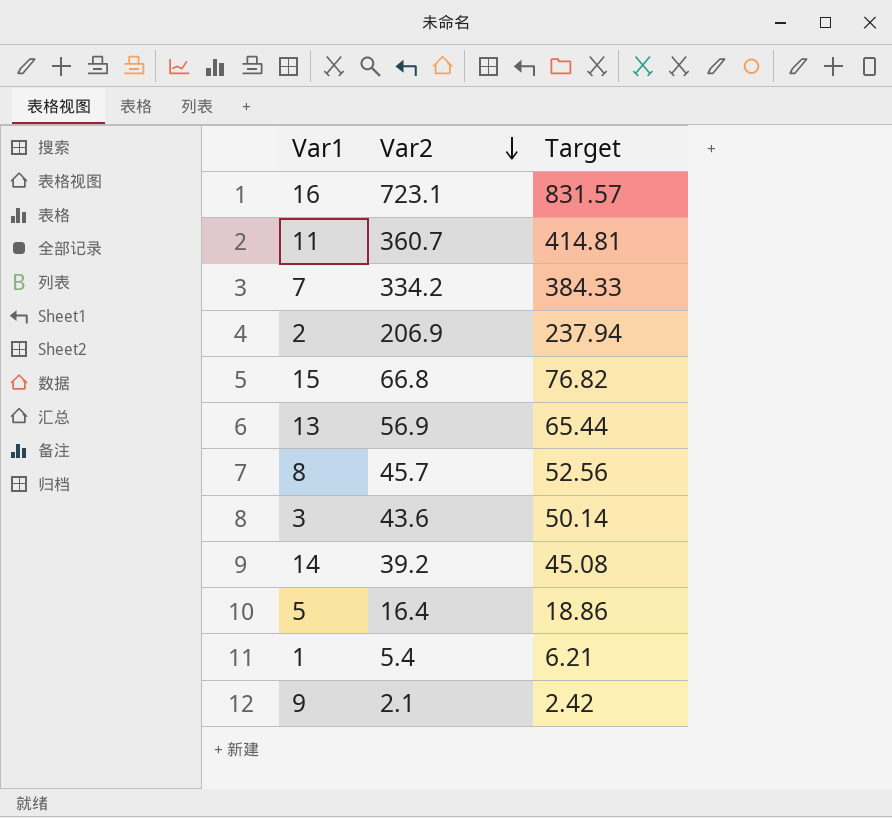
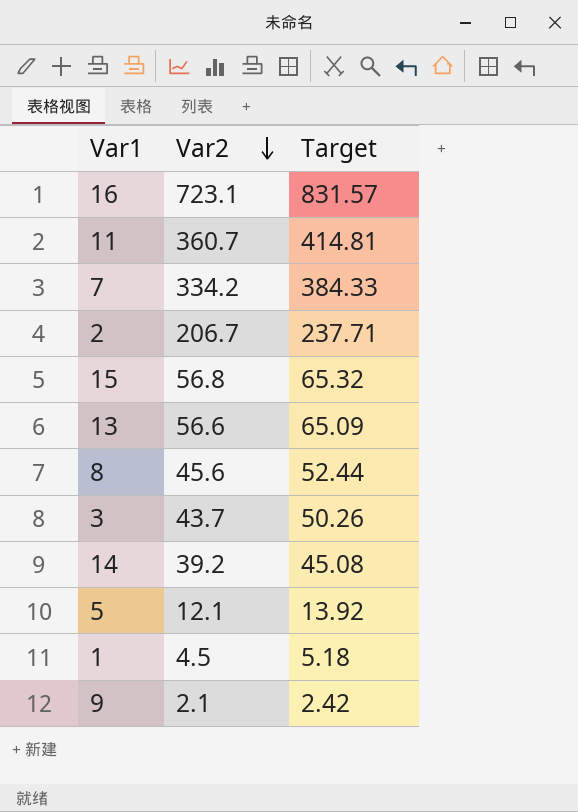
2 | Var2: 206.9 -> 206.7
2 | Target: 237.94 -> 237.71
15 | Var2: 66.8 -> 56.8
15 | Target: 76.82 -> 65.32
13 | Var2: 56.9 -> 56.6
13 | Target: 65.44 -> 65.09
8 | Var2: 45.7 -> 45.6
8 | Target: 52.56 -> 52.44
3 | Var2: 43.6 -> 43.7
3 | Target: 50.14 -> 50.26
5 | Var2: 16.4 -> 12.1
5 | Target: 18.86 -> 13.92
1 | Var2: 5.4 -> 4.5
1 | Target: 6.21 -> 5.18

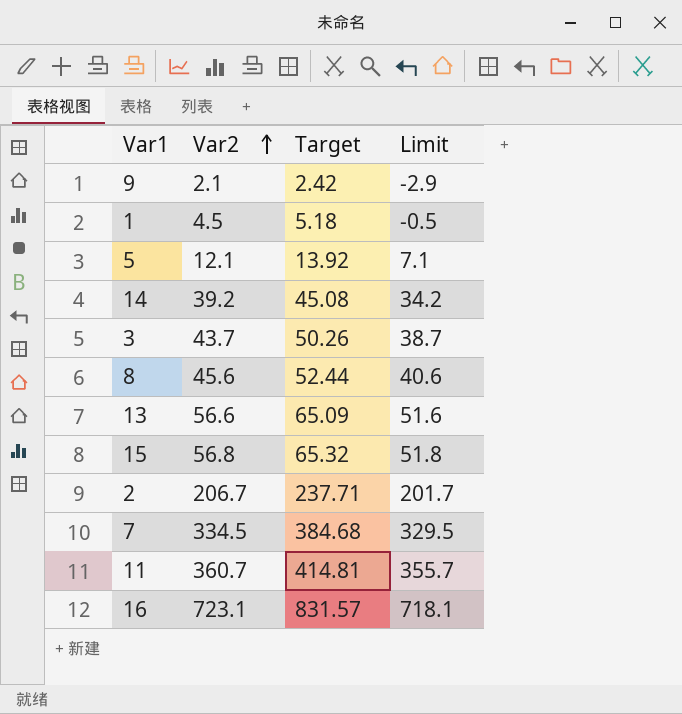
row order: Var2 descending -> Var2 ascending
column Limit | formula: none -> [Var2] - 5
7 | Var2: 334.2 -> 334.5
7 | Target: 384.33 -> 384.68

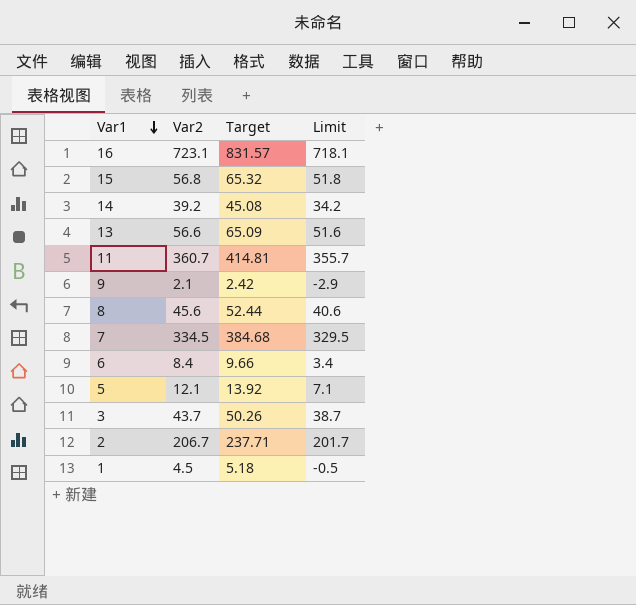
row order: Var2 ascending -> Var1 descending
row 6: none -> 8.4 | 9.66 | 3.4

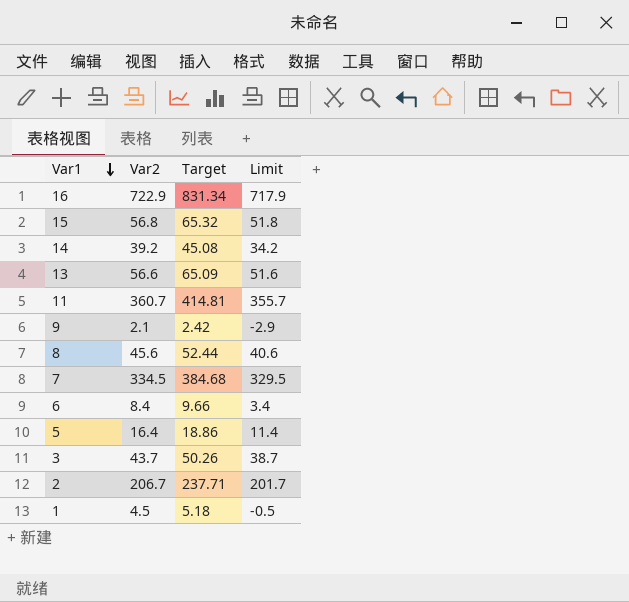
16 | Var2: 723.1 -> 722.9
16 | Target: 831.57 -> 831.34
16 | Limit: 718.1 -> 717.9
5 | Var2: 12.1 -> 16.4
5 | Target: 13.92 -> 18.86
5 | Limit: 7.1 -> 11.4

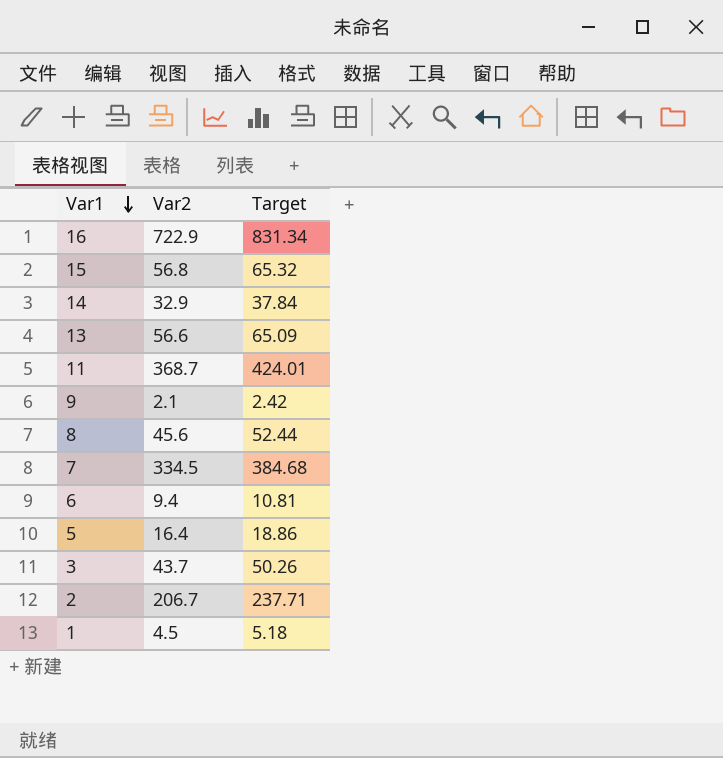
column Limit | formula: [Var2] - 5 -> none
14 | Var2: 39.2 -> 32.9
14 | Target: 45.08 -> 37.84
11 | Var2: 360.7 -> 368.7
11 | Target: 414.81 -> 424.01
6 | Var2: 8.4 -> 9.4
6 | Target: 9.66 -> 10.81

